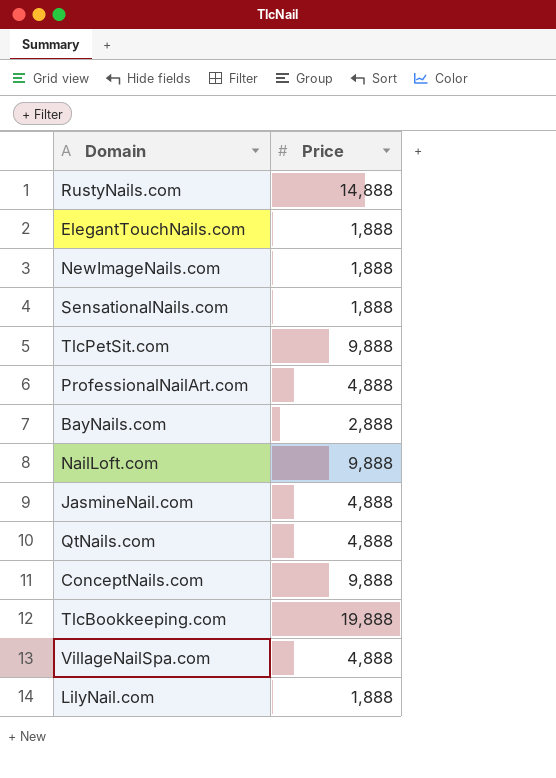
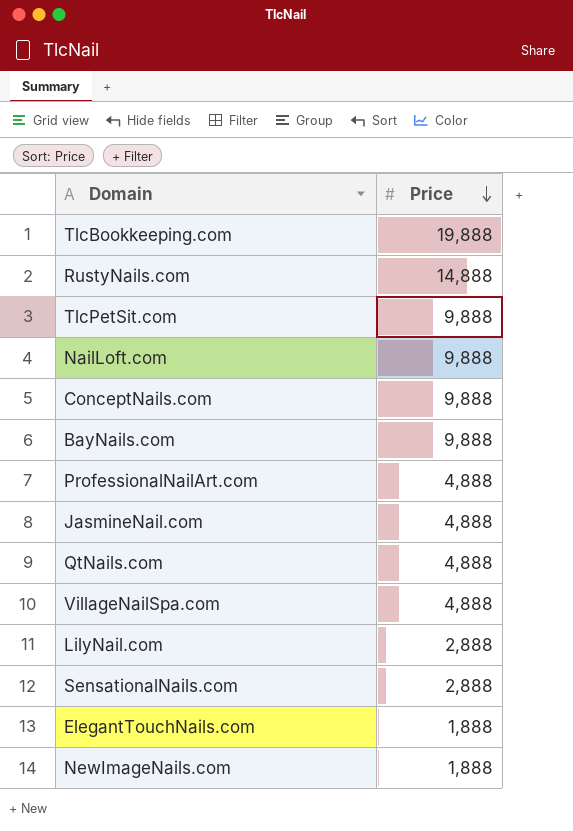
row order: none -> Price descending
BayNails.com | Price: 2,888 -> 9,888
LilyNail.com | Price: 1,888 -> 2,888
SensationalNails.com | Price: 1,888 -> 2,888

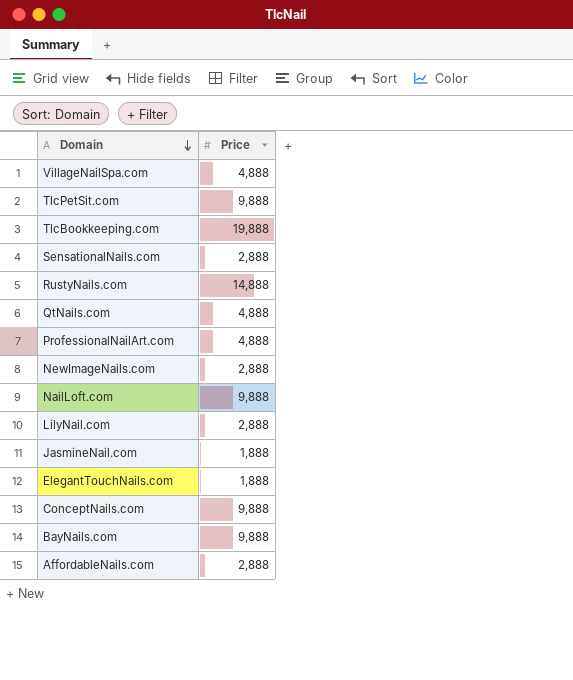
row order: Price descending -> Domain descending
NewImageNails.com | Price: 1,888 -> 2,888
JasmineNail.com | Price: 4,888 -> 1,888
row AffordableNails.com: none -> 2,888

